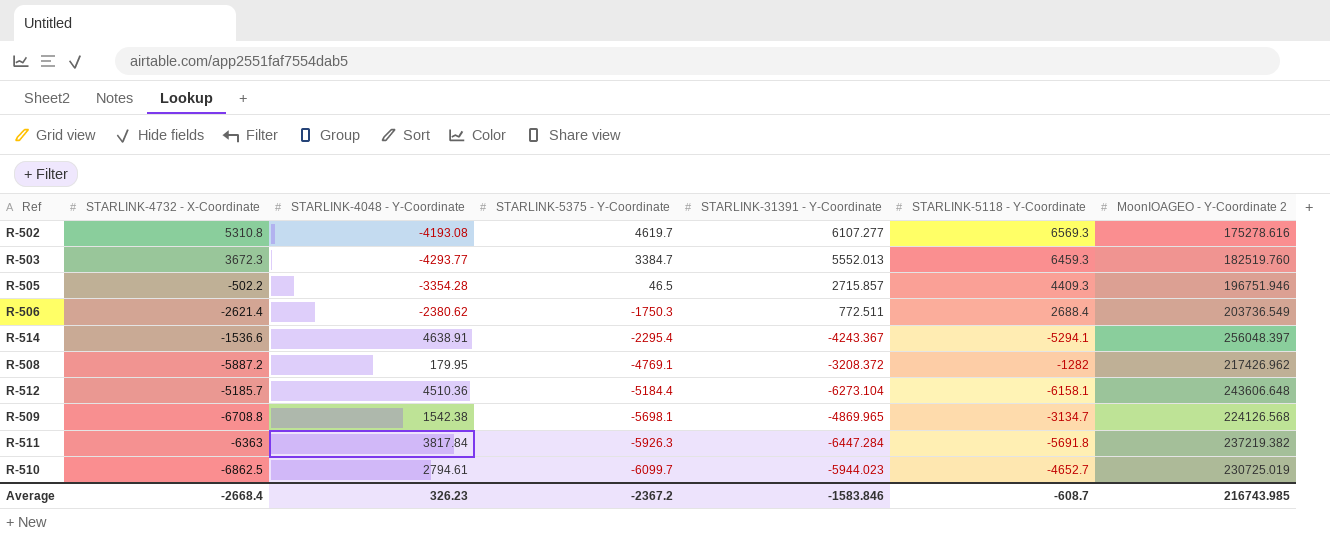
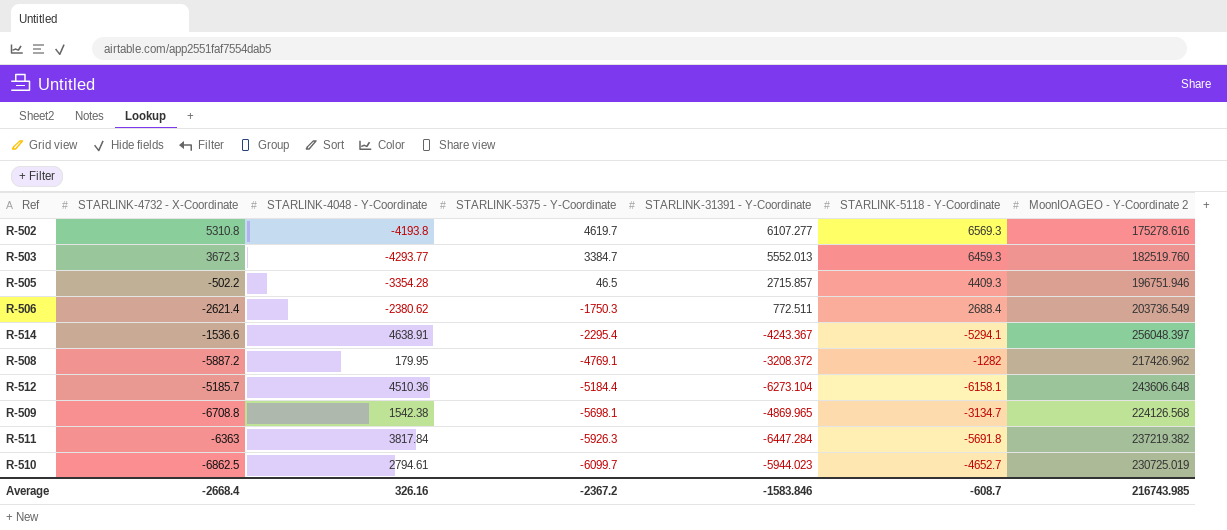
R-502 | STARLINK-4048 - Y-Coordinate: -4193.08 -> -4193.8
Average | STARLINK-4048 - Y-Coordinate: 326.23 -> 326.16

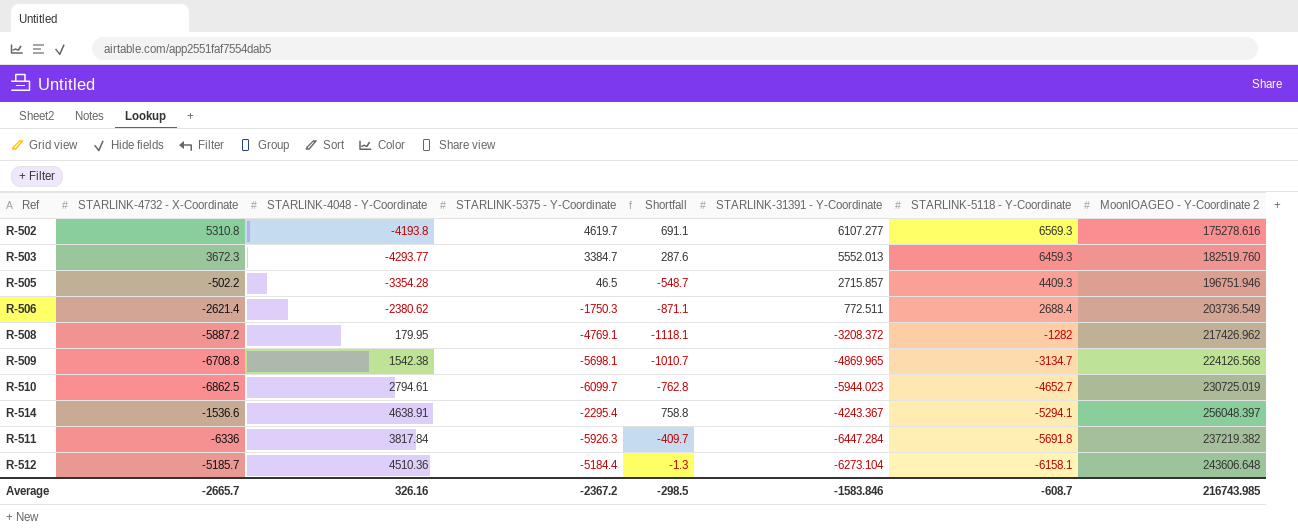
row order: STARLINK-5375 - Y-Coordinate descending -> STARLINK-5118 - Y-Coordinate descending
column Shortfall | formula: none -> [STARLINK-4732 - X-Coordinate] - [STARLINK-5375 - Y-Coordinate]
R-511 | STARLINK-4732 - X-Coordinate: -6363 -> -6336
Average | STARLINK-4732 - X-Coordinate: -2668.4 -> -2665.7

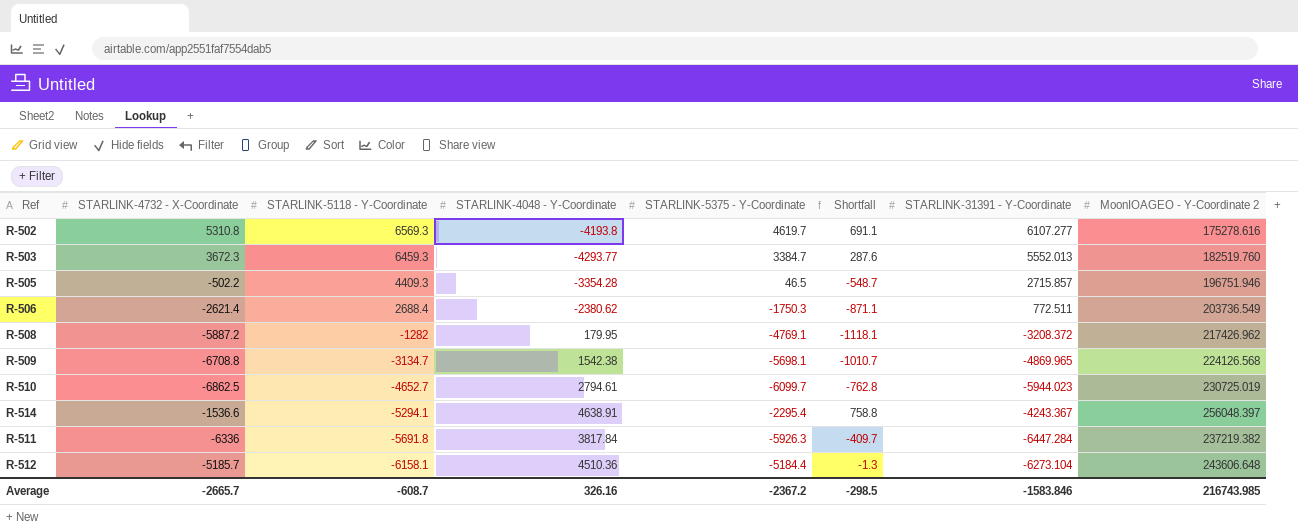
column STARLINK-5118 - Y-Coordinate | position: 7 -> 3

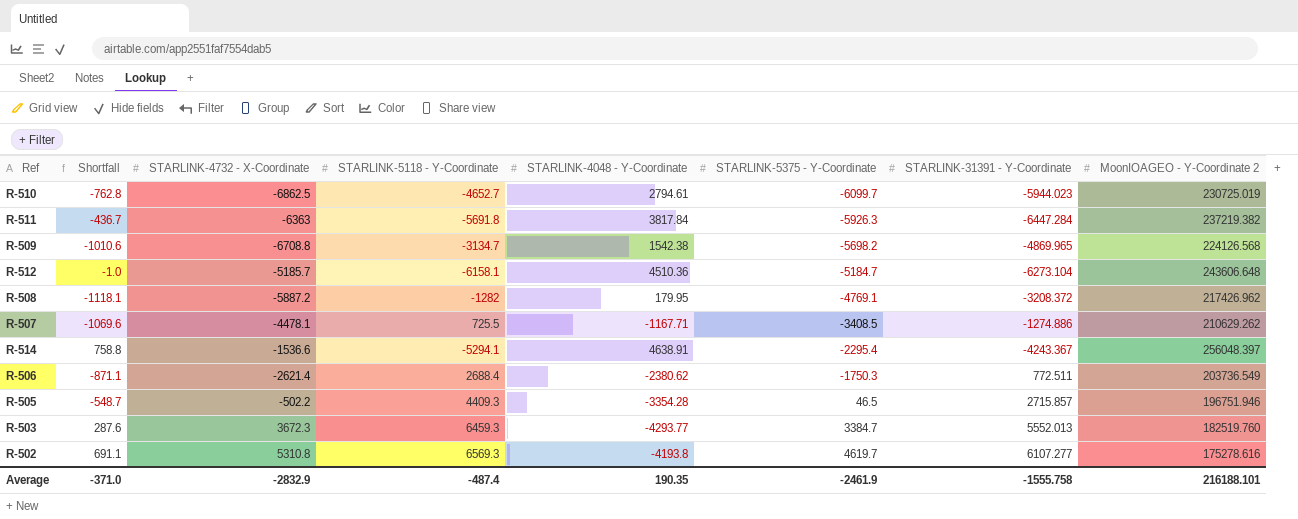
row order: STARLINK-5118 - Y-Coordinate descending -> STARLINK-5375 - Y-Coordinate ascending
column Shortfall | position: 6 -> 2
R-511 | Shortfall: -409.7 -> -436.7
R-511 | STARLINK-4732 - X-Coordinate: -6336 -> -6363
R-509 | Shortfall: -1010.7 -> -1010.6
R-509 | STARLINK-5375 - Y-Coordinate: -5698.1 -> -5698.2
R-512 | Shortfall: -1.3 -> -1.0
R-512 | STARLINK-5375 - Y-Coordinate: -5184.4 -> -5184.7
row R-507: none -> -1069.6 | -4478.1 | 725.5 | -1167.71 | -3408.5 | -1274.886 | 210629.262
Average | Shortfall: -298.5 -> -371.0
Average | STARLINK-4732 - X-Coordinate: -2665.7 -> -2832.9
Average | STARLINK-5118 - Y-Coordinate: -608.7 -> -487.4
Average | STARLINK-4048 - Y-Coordinate: 326.16 -> 190.35
Average | STARLINK-5375 - Y-Coordinate: -2367.2 -> -2461.9
Average | STARLINK-31391 - Y-Coordinate: -1583.846 -> -1555.758
Average | MoonIOAGEO - Y-Coordinate 2: 216743.985 -> 216188.101

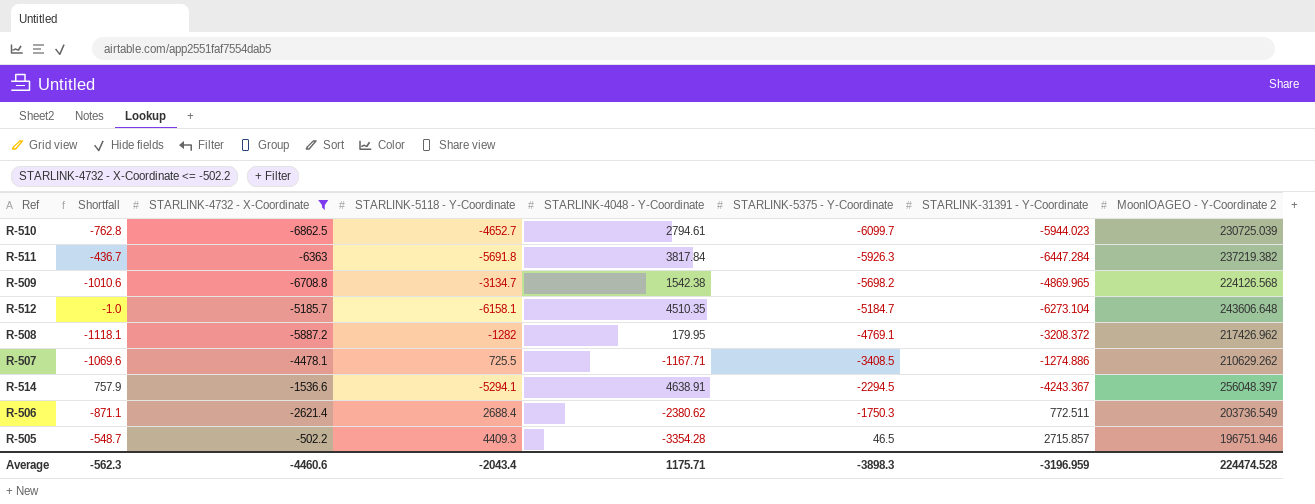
filter: none -> STARLINK-4732 - X-Coordinate <= -502.2
R-510 | MoonIOAGEO - Y-Coordinate 2: 230725.019 -> 230725.039
R-512 | STARLINK-4048 - Y-Coordinate: 4510.36 -> 4510.35
R-514 | Shortfall: 758.8 -> 757.9
R-514 | STARLINK-5375 - Y-Coordinate: -2295.4 -> -2294.5
Average | Shortfall: -371.0 -> -562.3
Average | STARLINK-4732 - X-Coordinate: -2832.9 -> -4460.6
Average | STARLINK-5118 - Y-Coordinate: -487.4 -> -2043.4
Average | STARLINK-4048 - Y-Coordinate: 190.35 -> 1175.71
Average | STARLINK-5375 - Y-Coordinate: -2461.9 -> -3898.3
Average | STARLINK-31391 - Y-Coordinate: -1555.758 -> -3196.959
Average | MoonIOAGEO - Y-Coordinate 2: 216188.101 -> 224474.528

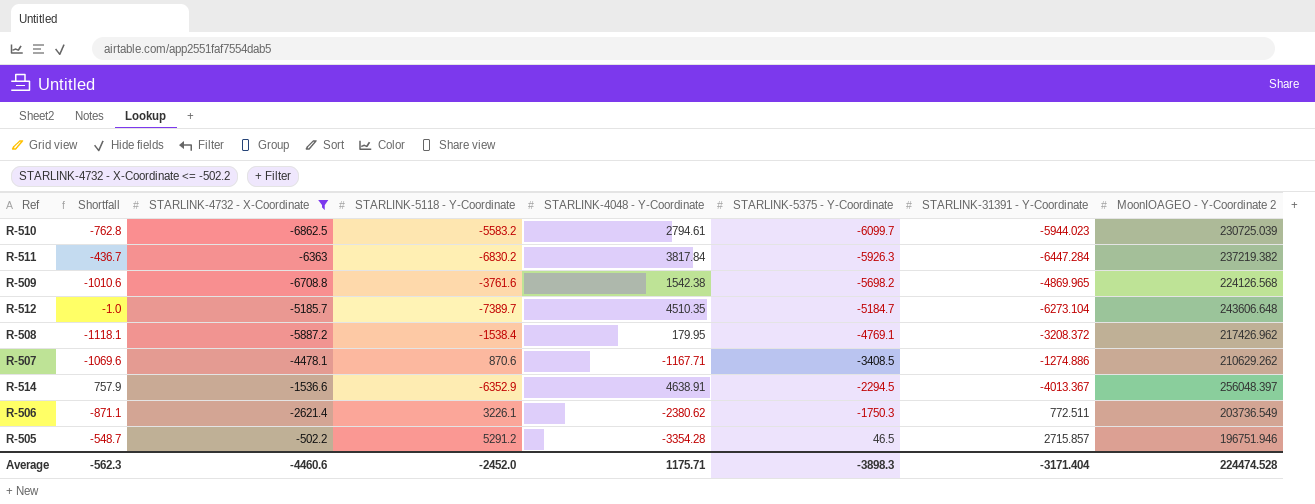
R-510 | STARLINK-5118 - Y-Coordinate: -4652.7 -> -5583.2
R-511 | STARLINK-5118 - Y-Coordinate: -5691.8 -> -6830.2
R-509 | STARLINK-5118 - Y-Coordinate: -3134.7 -> -3761.6
R-512 | STARLINK-5118 - Y-Coordinate: -6158.1 -> -7389.7
R-508 | STARLINK-5118 - Y-Coordinate: -1282 -> -1538.4
R-507 | STARLINK-5118 - Y-Coordinate: 725.5 -> 870.6
R-514 | STARLINK-5118 - Y-Coordinate: -5294.1 -> -6352.9
R-514 | STARLINK-31391 - Y-Coordinate: -4243.367 -> -4013.367
R-506 | STARLINK-5118 - Y-Coordinate: 2688.4 -> 3226.1
R-505 | STARLINK-5118 - Y-Coordinate: 4409.3 -> 5291.2
Average | STARLINK-5118 - Y-Coordinate: -2043.4 -> -2452.0
Average | STARLINK-31391 - Y-Coordinate: -3196.959 -> -3171.404

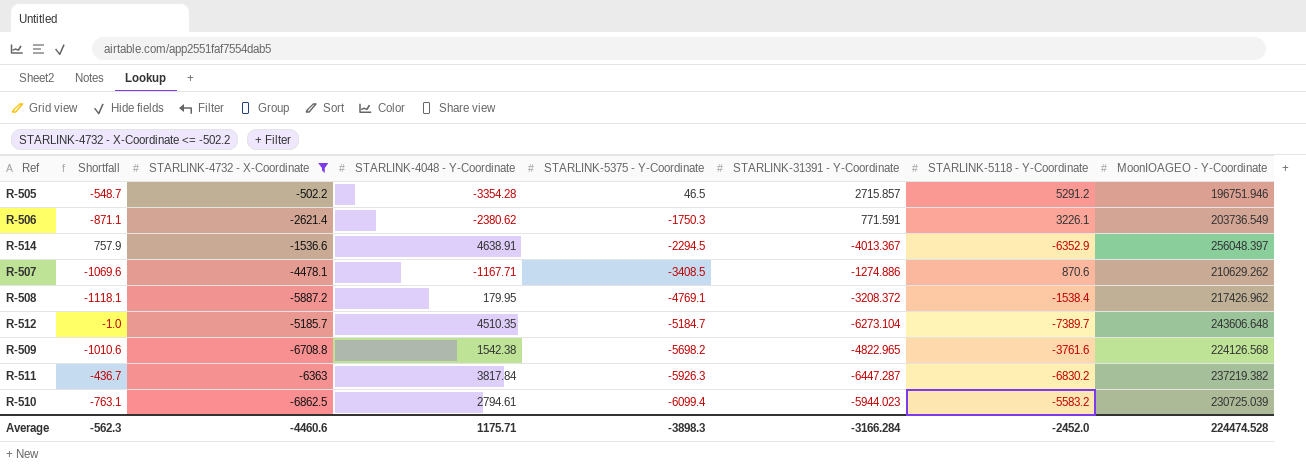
row order: STARLINK-5375 - Y-Coordinate ascending -> STARLINK-5375 - Y-Coordinate descending
column STARLINK-5118 - Y-Coordinate | position: 4 -> 7
column name: MoonIOAGEO - Y-Coordinate 2 -> MoonIOAGEO - Y-Coordinate
R-506 | STARLINK-31391 - Y-Coordinate: 772.511 -> 771.591
R-509 | STARLINK-31391 - Y-Coordinate: -4869.965 -> -4822.965
R-511 | STARLINK-31391 - Y-Coordinate: -6447.284 -> -6447.287
R-510 | Shortfall: -762.8 -> -763.1
R-510 | STARLINK-5375 - Y-Coordinate: -6099.7 -> -6099.4
Average | STARLINK-31391 - Y-Coordinate: -3171.404 -> -3166.284

